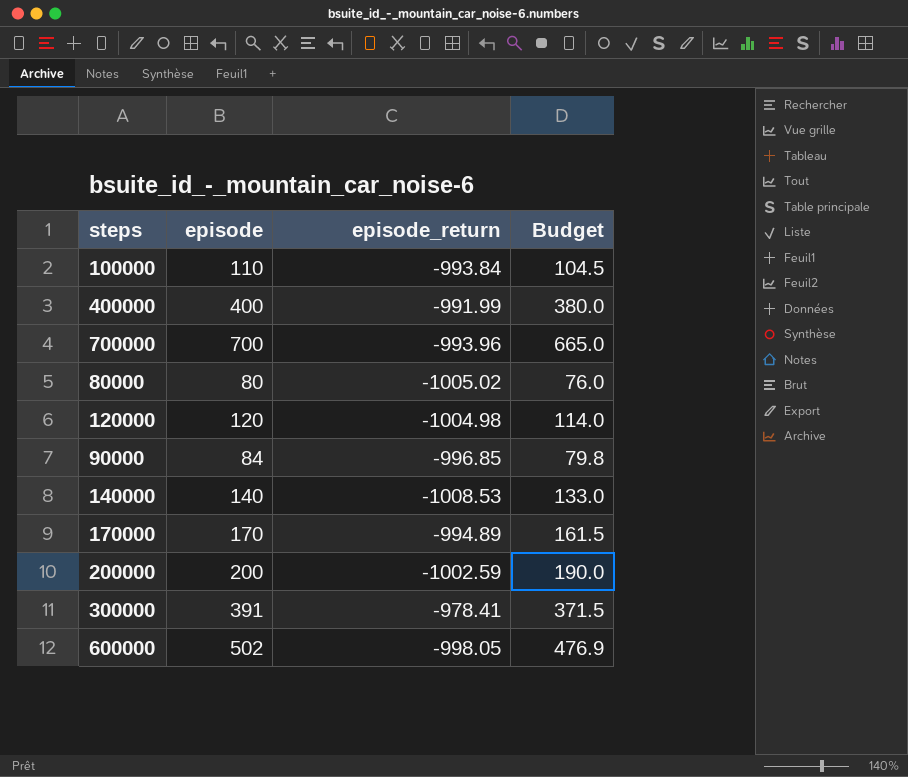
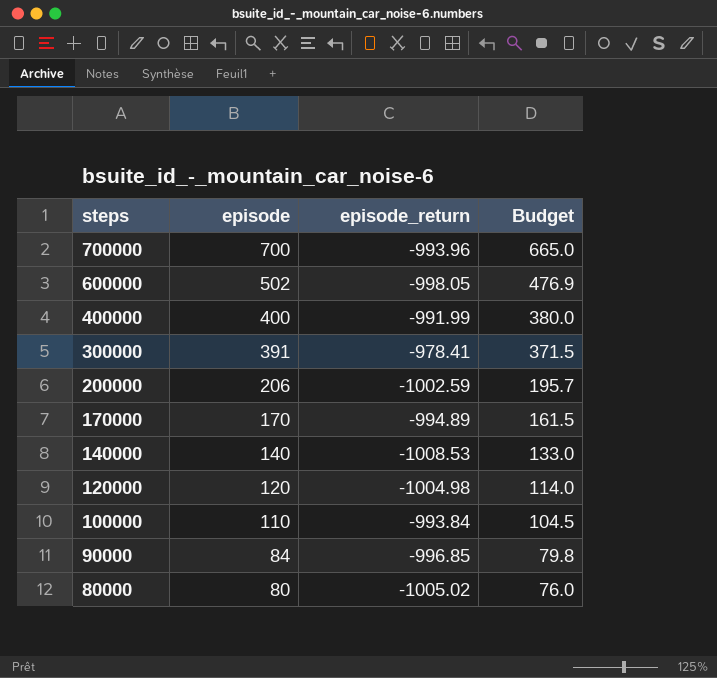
row order: none -> steps descending
200000 | episode: 200 -> 206
200000 | Budget: 190.0 -> 195.7

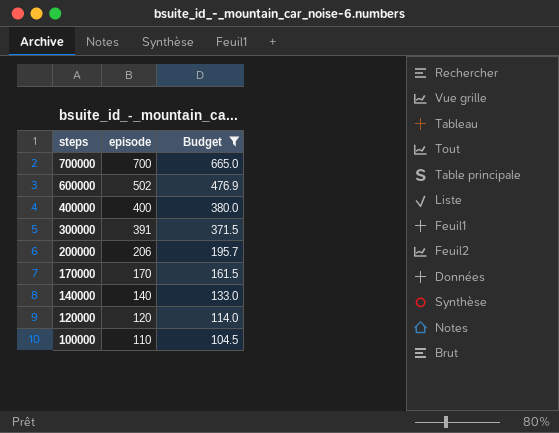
filter: none -> Budget >= 104.5
column episode_return | position: 3 -> none

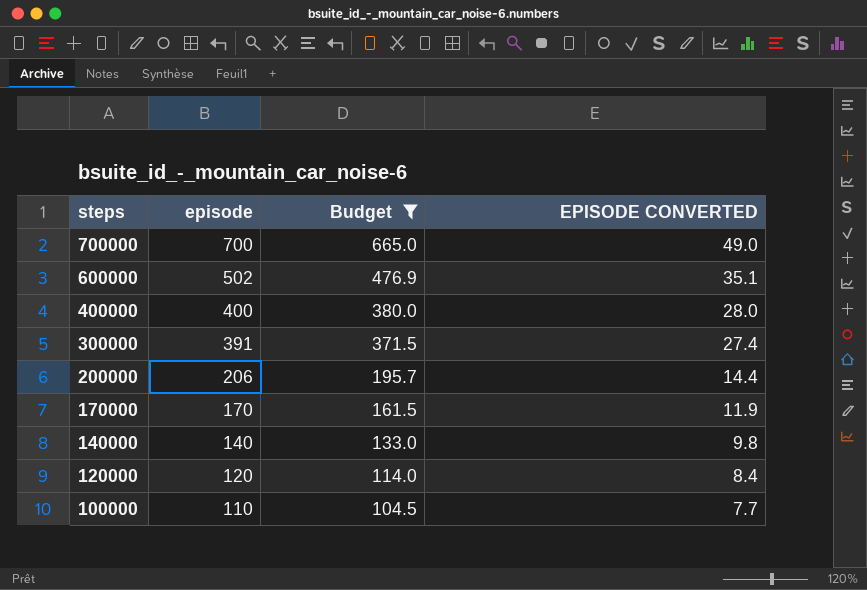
column EPISODE CONVERTED | formula: none -> [episode] * 0.07

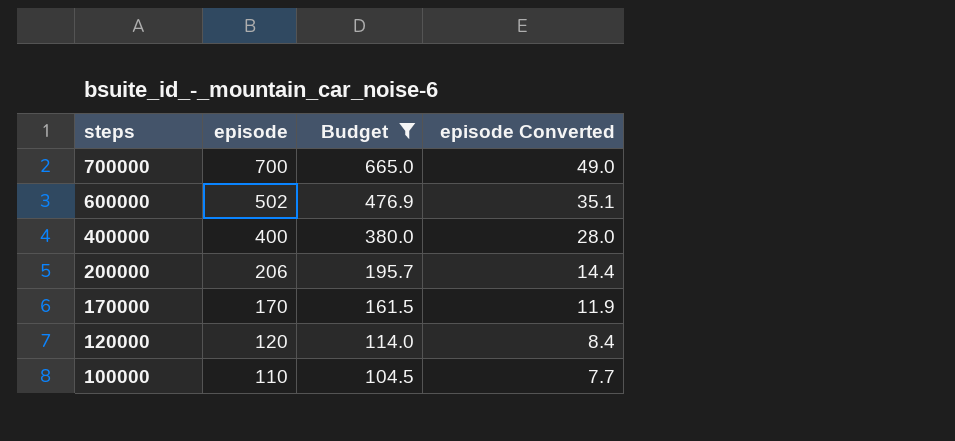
column name: EPISODE CONVERTED -> episode Converted
row 300000: 391 | 371.5 | 27.4 -> none
row 140000: 140 | 133.0 | 9.8 -> none

